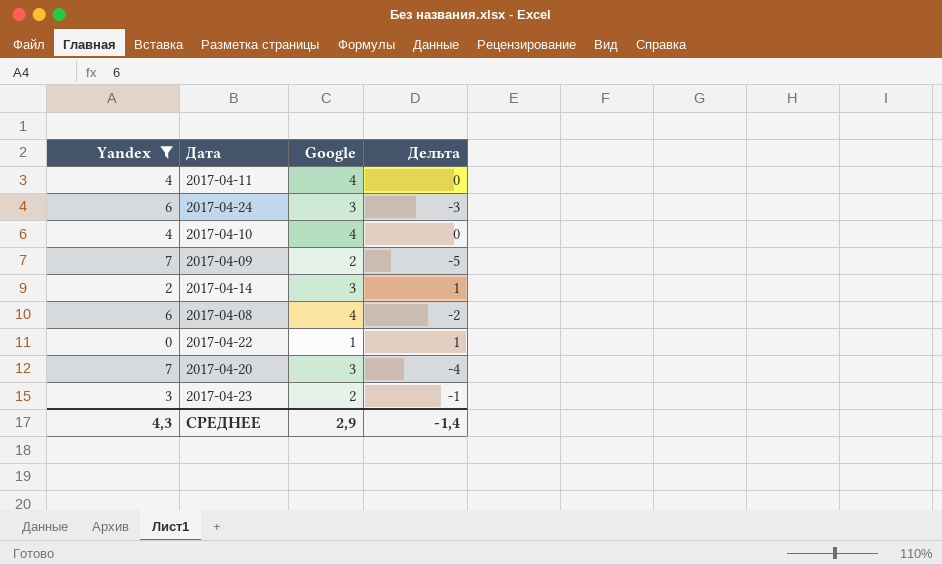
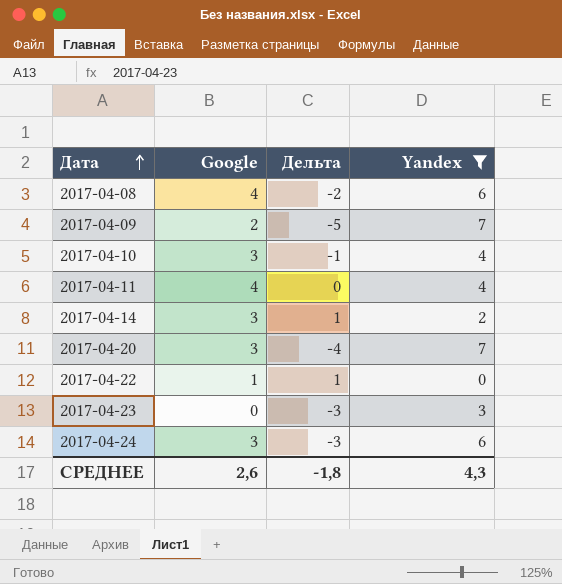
row order: none -> Дата ascending
column Yandex | position: 1 -> 4
2017-04-10 | Google: 4 -> 3
2017-04-10 | Дельта: 0 -> -1
2017-04-23 | Google: 2 -> 0
2017-04-23 | Дельта: -1 -> -3
СРЕДНЕЕ | Google: 2,9 -> 2,6
СРЕДНЕЕ | Дельта: -1,4 -> -1,8

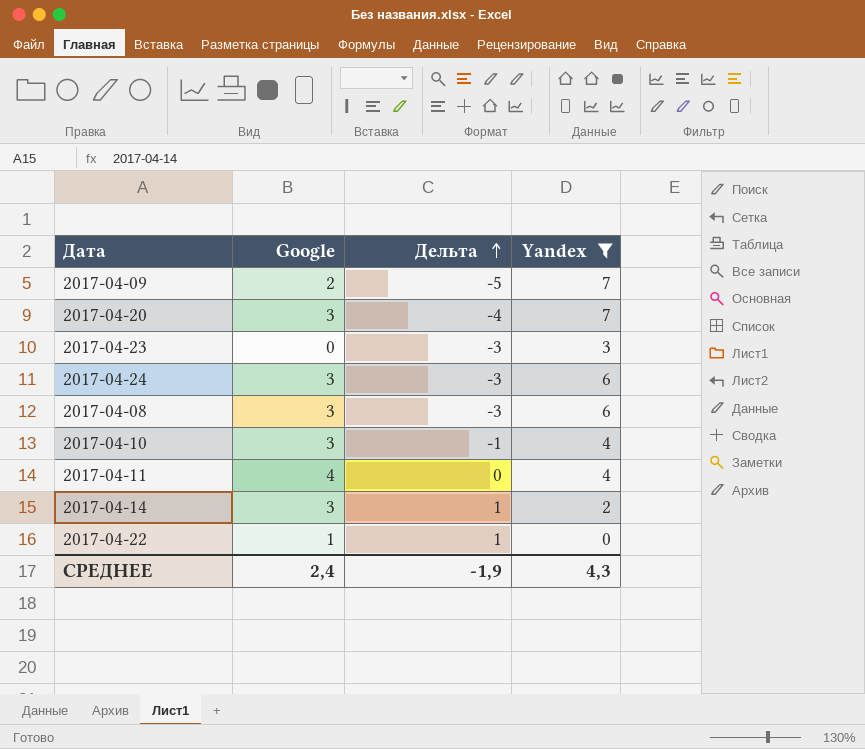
row order: Дата ascending -> Дельта ascending
2017-04-08 | Google: 4 -> 3
2017-04-08 | Дельта: -2 -> -3
СРЕДНЕЕ | Google: 2,6 -> 2,4
СРЕДНЕЕ | Дельта: -1,8 -> -1,9

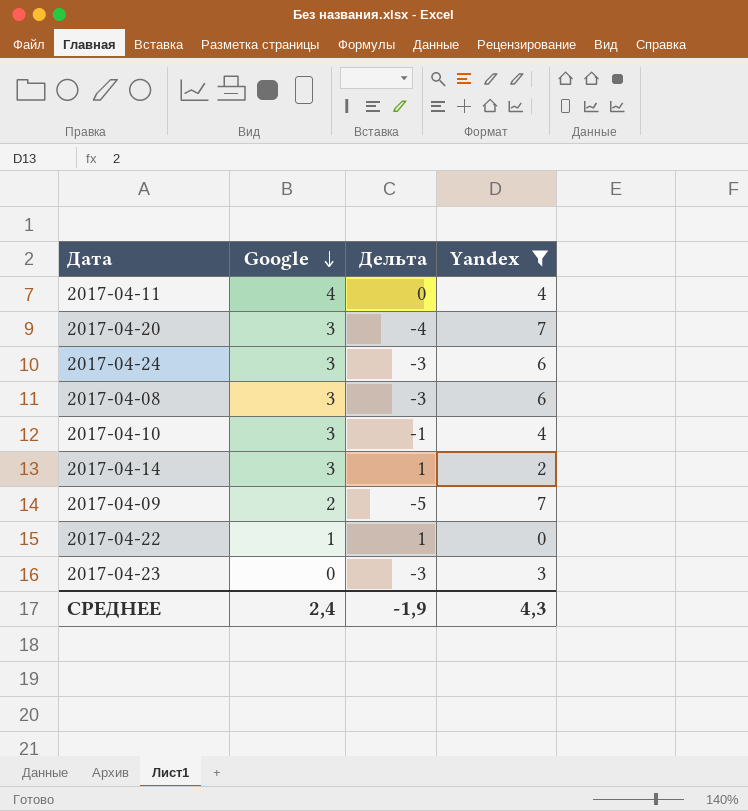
row order: Дельта ascending -> Google descending

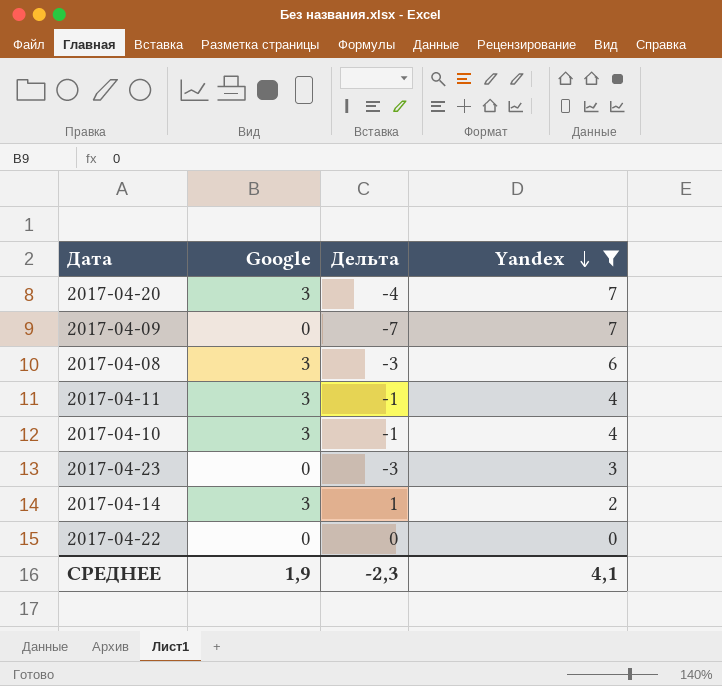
row order: Google descending -> Yandex descending
row 2017-04-24: 3 | -3 | 6 -> none
2017-04-09 | Google: 2 -> 0
2017-04-09 | Дельта: -5 -> -7
2017-04-11 | Google: 4 -> 3
2017-04-11 | Дельта: 0 -> -1
2017-04-22 | Google: 1 -> 0
2017-04-22 | Дельта: 1 -> 0
СРЕДНЕЕ | Google: 2,4 -> 1,9
СРЕДНЕЕ | Дельта: -1,9 -> -2,3
СРЕДНЕЕ | Yandex: 4,3 -> 4,1

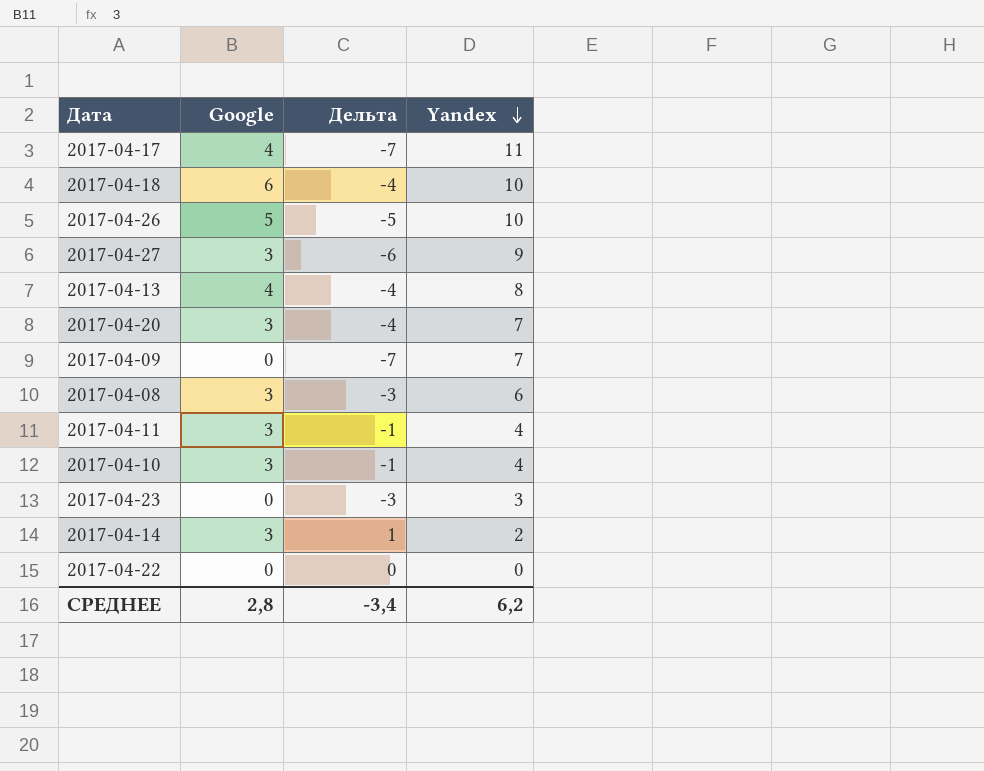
filter: Yandex <= 7 -> none
СРЕДНЕЕ | Google: 1,9 -> 2,8
СРЕДНЕЕ | Дельта: -2,3 -> -3,4
СРЕДНЕЕ | Yandex: 4,1 -> 6,2

